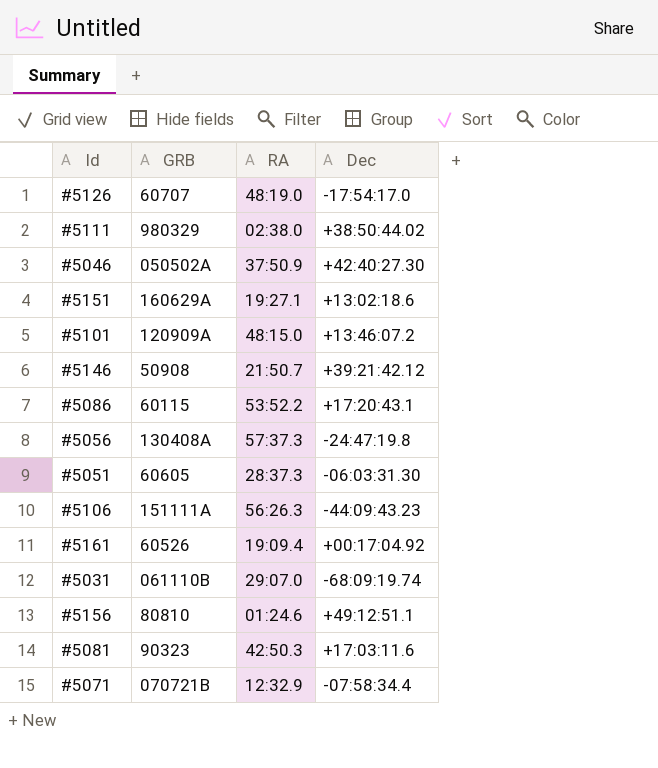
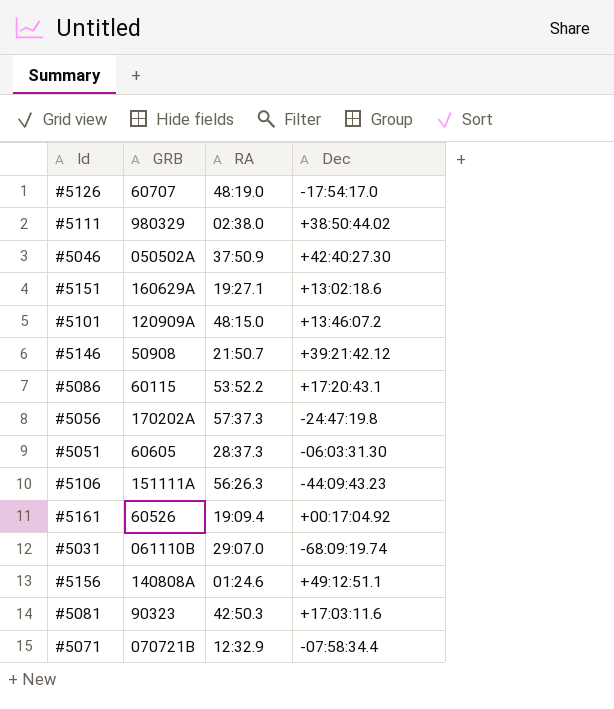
#5056 | GRB: 130408A -> 170202A
#5156 | GRB: 80810 -> 140808A

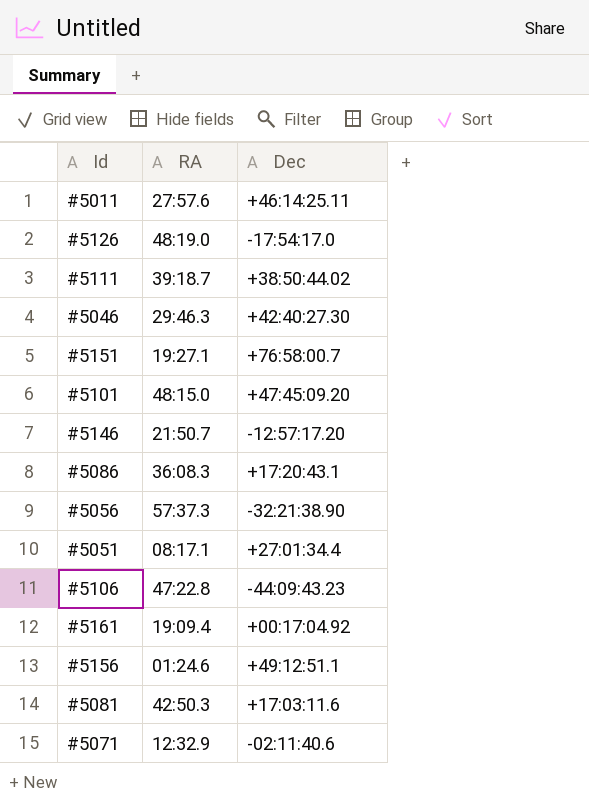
column GRB | position: 2 -> none
row #5031: 061110B | 29:07.0 | -68:09:19.74 -> none
row #5011: none -> 27:57.6 | +46:14:25.11
#5111 | RA: 02:38.0 -> 39:18.7
#5046 | RA: 37:50.9 -> 29:46.3
#5151 | Dec: +13:02:18.6 -> +76:58:00.7
#5101 | Dec: +13:46:07.2 -> +47:45:09.20
#5146 | Dec: +39:21:42.12 -> -12:57:17.20
#5086 | RA: 53:52.2 -> 36:08.3
#5056 | Dec: -24:47:19.8 -> -32:21:38.90
#5051 | RA: 28:37.3 -> 08:17.1
#5051 | Dec: -06:03:31.30 -> +27:01:34.4
#5106 | RA: 56:26.3 -> 47:22.8
#5071 | Dec: -07:58:34.4 -> -02:11:40.6

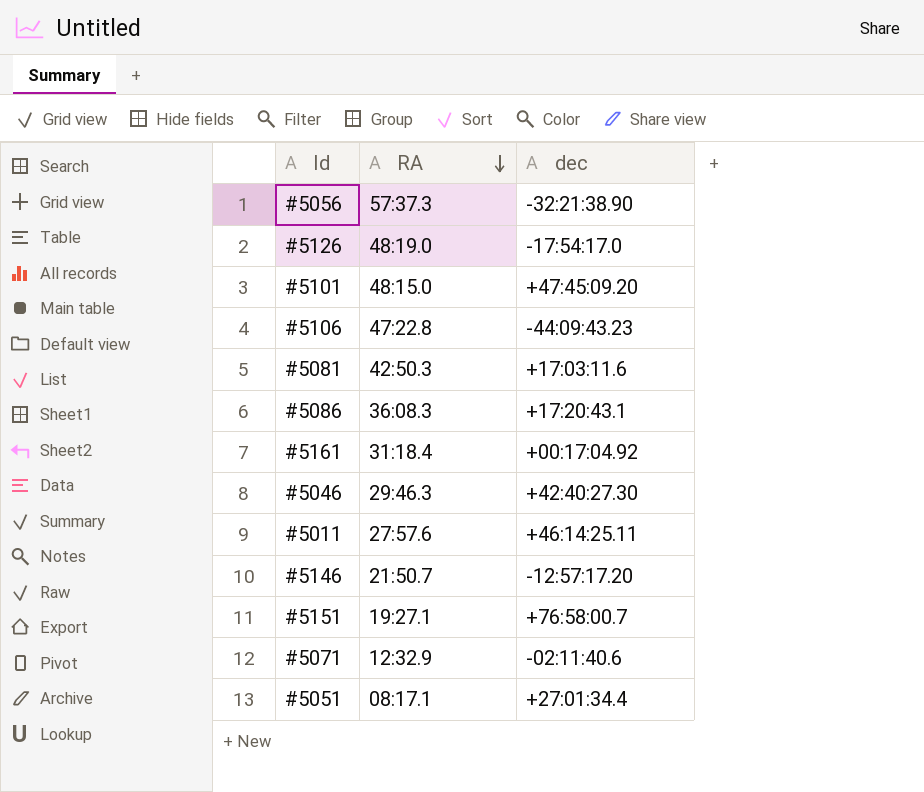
row order: none -> RA descending
column name: Dec -> dec
row #5111: 39:18.7 | +38:50:44.02 -> none
row #5156: 01:24.6 | +49:12:51.1 -> none
#5161 | RA: 19:09.4 -> 31:18.4

